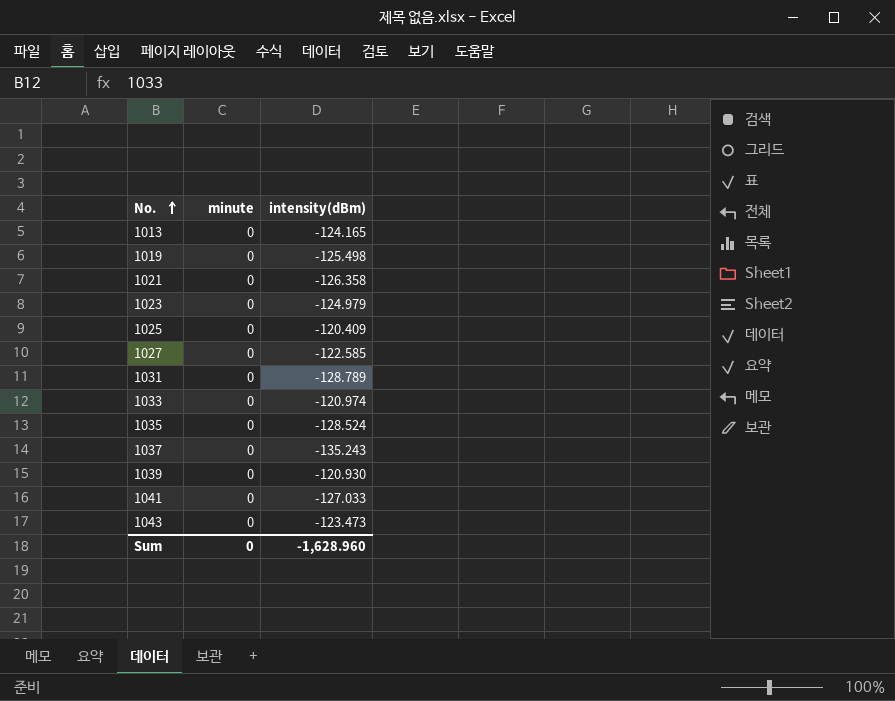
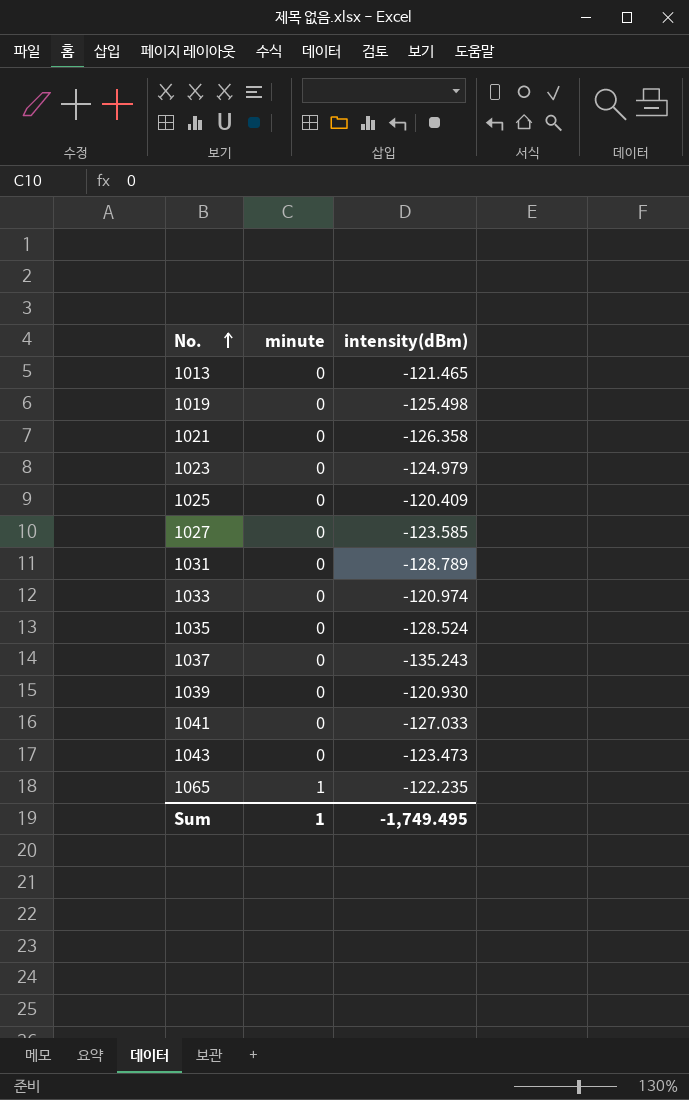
1013 | intensity(dBm): -124.165 -> -121.465
1027 | intensity(dBm): -122.585 -> -123.585
row 1065: none -> 1 | -122.235
Sum | minute: 0 -> 1
Sum | intensity(dBm): -1,628.960 -> -1,749.495

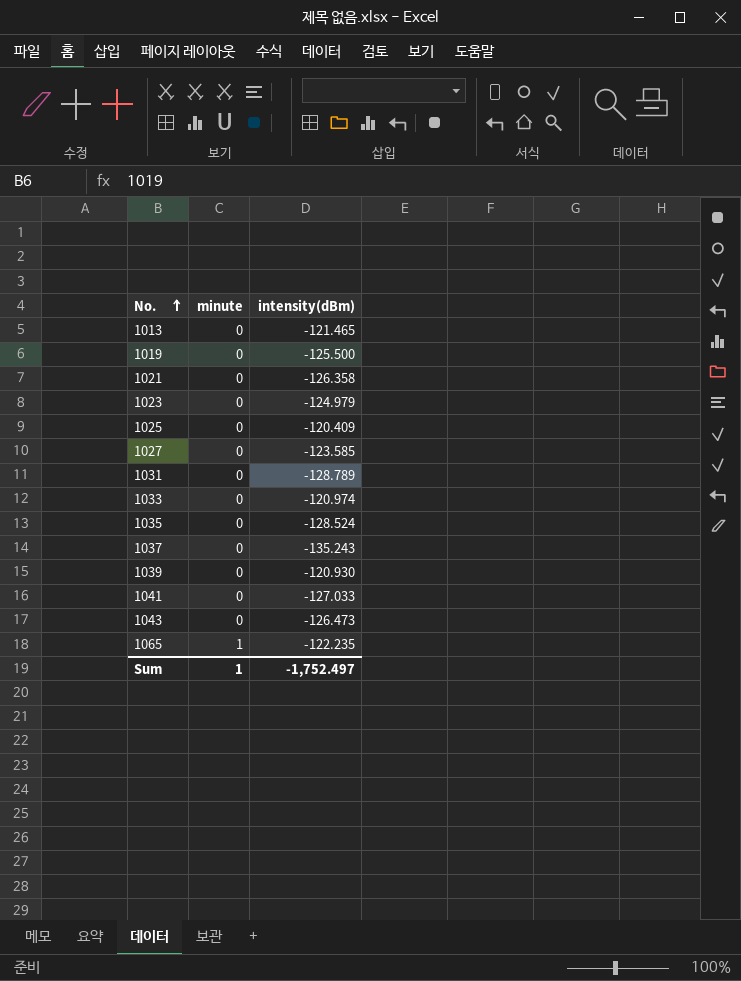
1019 | intensity(dBm): -125.498 -> -125.500
1043 | intensity(dBm): -123.473 -> -126.473
Sum | intensity(dBm): -1,749.495 -> -1,752.497

